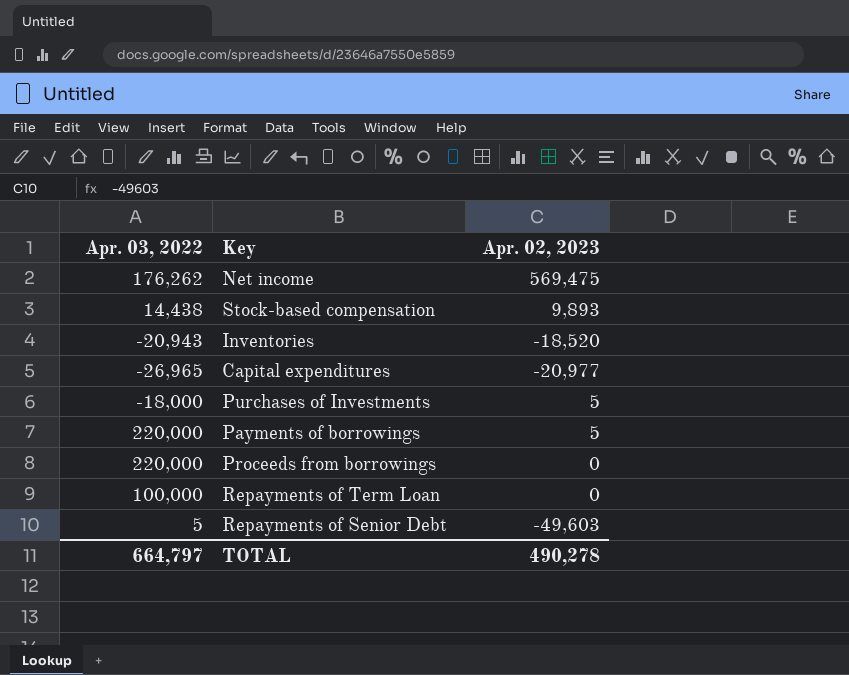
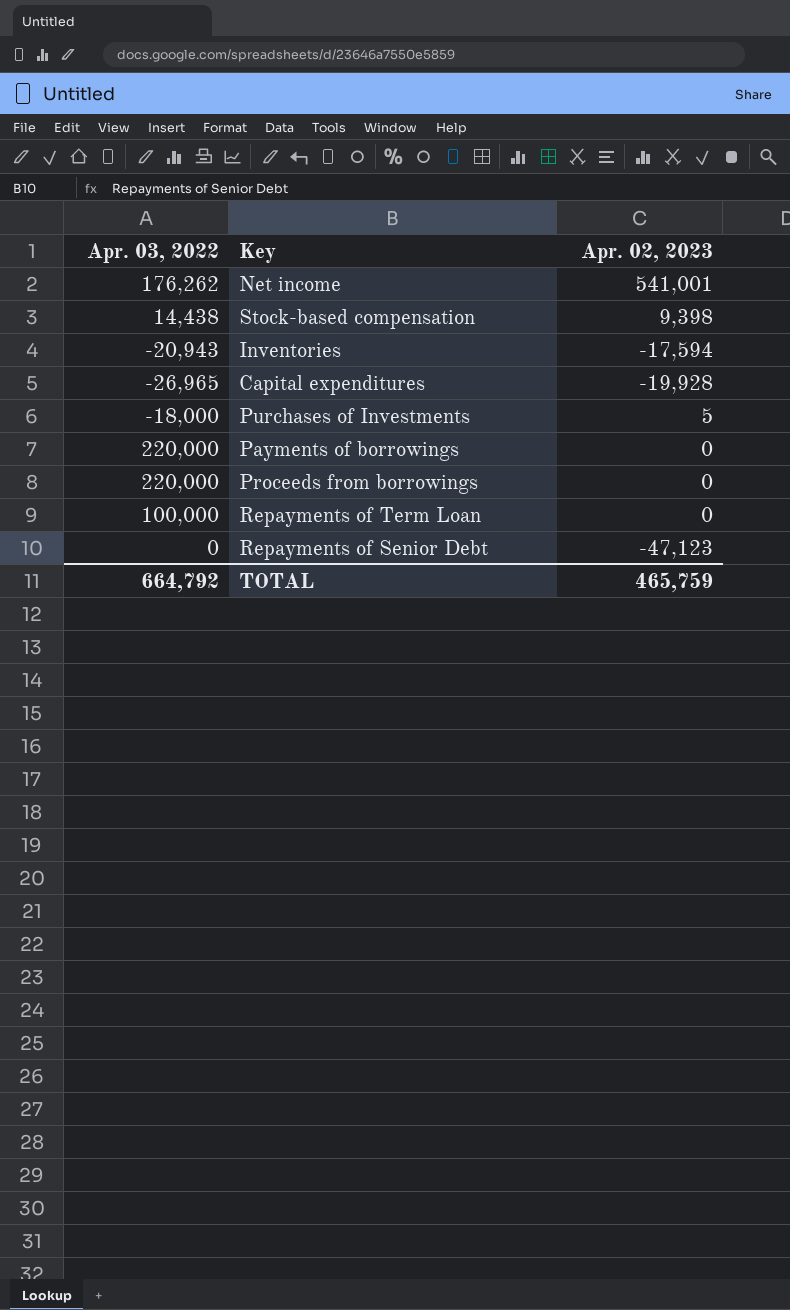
Net income | Apr. 02, 2023: 569,475 -> 541,001
Stock-based compensation | Apr. 02, 2023: 9,893 -> 9,398
Inventories | Apr. 02, 2023: -18,520 -> -17,594
Capital expenditures | Apr. 02, 2023: -20,977 -> -19,928
Payments of borrowings | Apr. 02, 2023: 5 -> 0
Repayments of Senior Debt | Apr. 03, 2022: 5 -> 0
Repayments of Senior Debt | Apr. 02, 2023: -49,603 -> -47,123
TOTAL | Apr. 03, 2022: 664,797 -> 664,792
TOTAL | Apr. 02, 2023: 490,278 -> 465,759

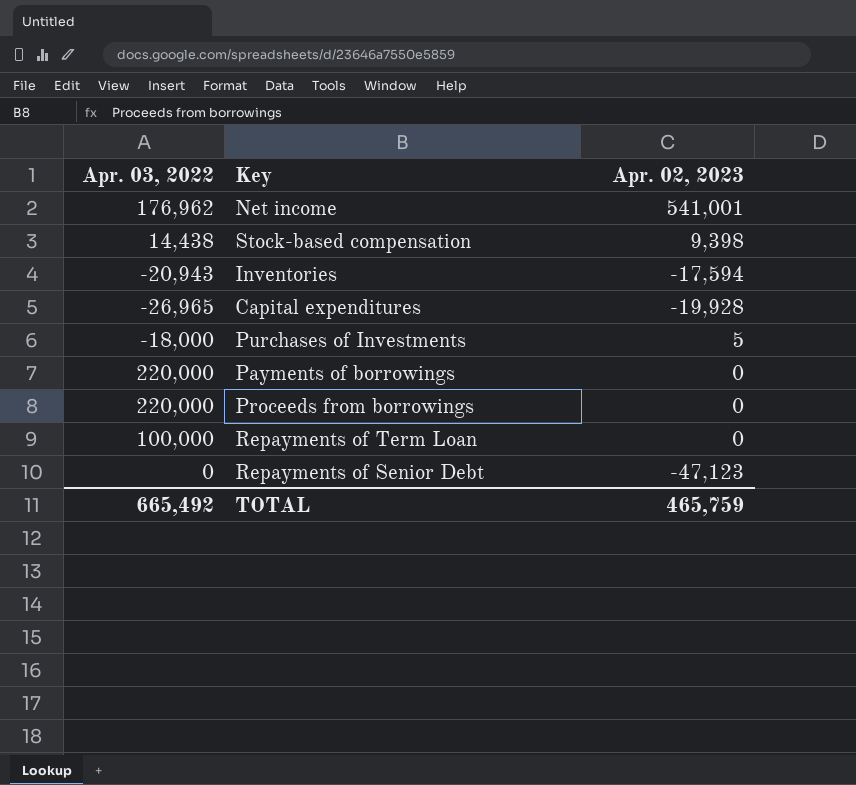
Net income | Apr. 03, 2022: 176,262 -> 176,962
TOTAL | Apr. 03, 2022: 664,792 -> 665,492

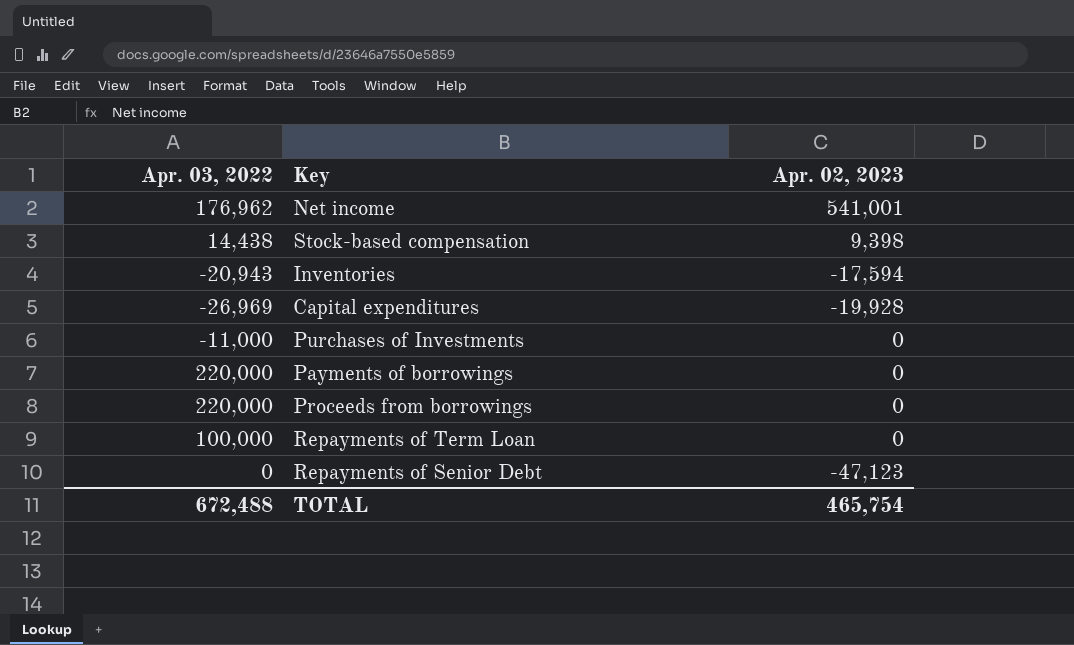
Capital expenditures | Apr. 03, 2022: -26,965 -> -26,969
Purchases of Investments | Apr. 03, 2022: -18,000 -> -11,000
Purchases of Investments | Apr. 02, 2023: 5 -> 0
TOTAL | Apr. 03, 2022: 665,492 -> 672,488
TOTAL | Apr. 02, 2023: 465,759 -> 465,754

